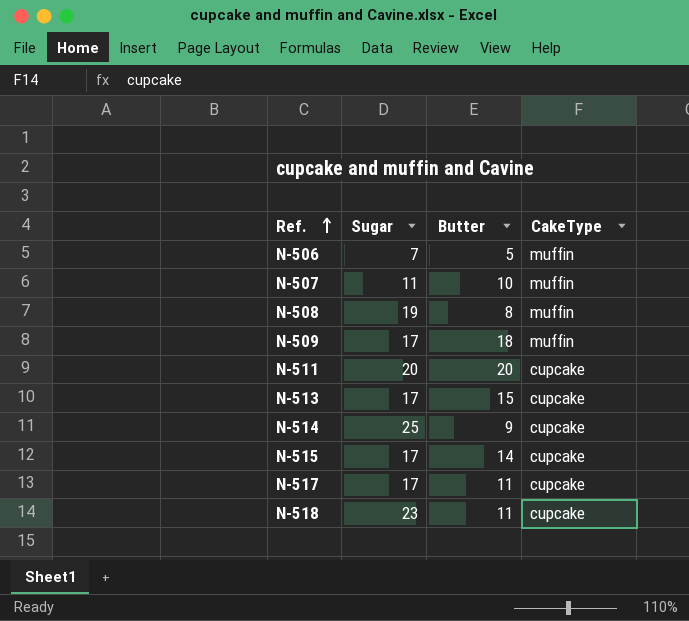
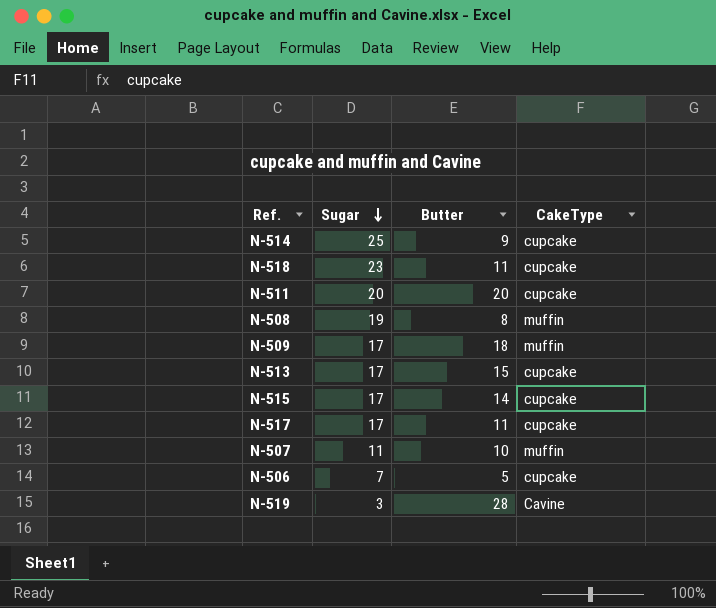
row order: Ref. ascending -> Sugar descending
N-506 | CakeType: muffin -> cupcake
row N-519: none -> 3 | 28 | Cavine

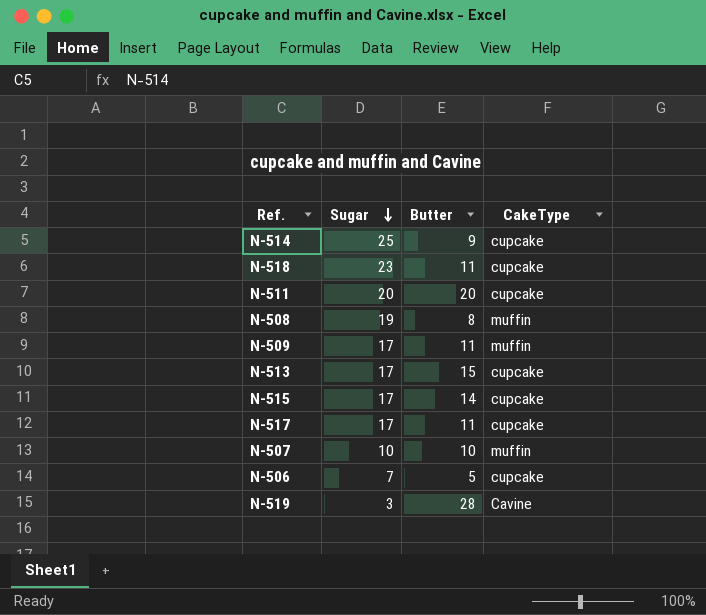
N-509 | Butter: 18 -> 11
N-507 | Sugar: 11 -> 10

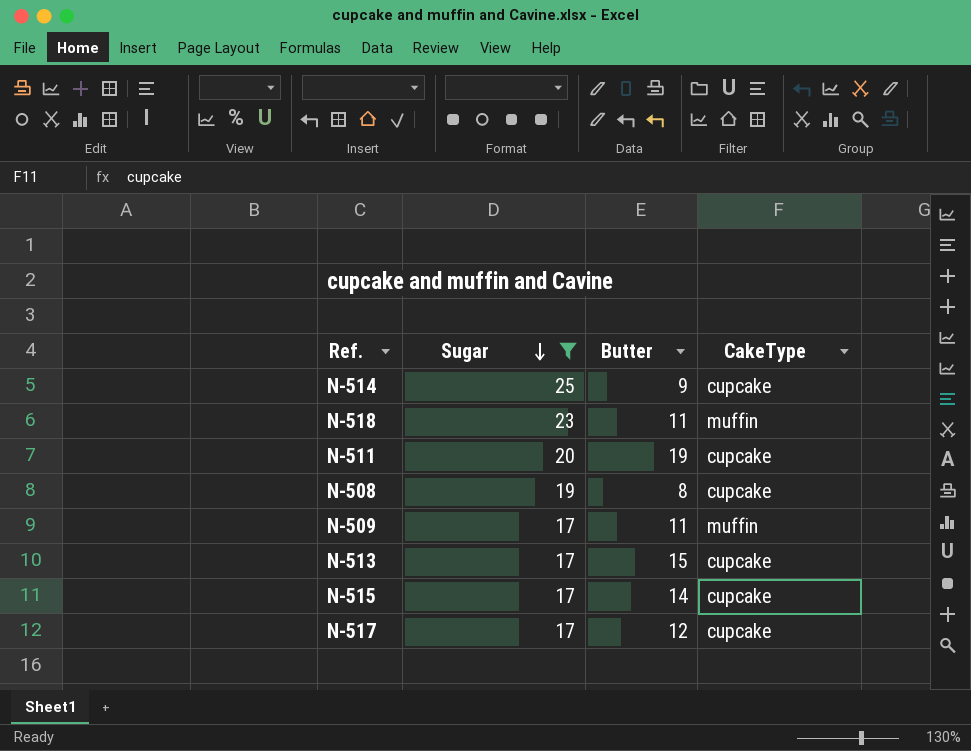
filter: none -> Sugar >= 17
N-518 | CakeType: cupcake -> muffin
N-511 | Butter: 20 -> 19
N-508 | CakeType: muffin -> cupcake
N-517 | Butter: 11 -> 12

